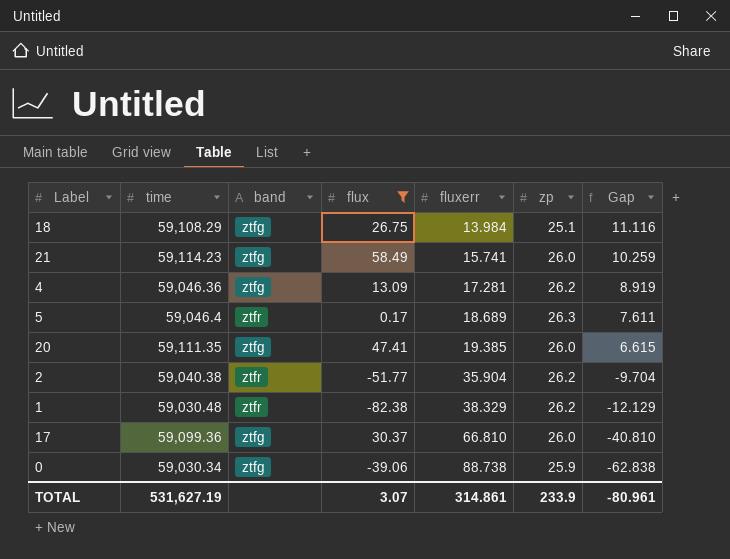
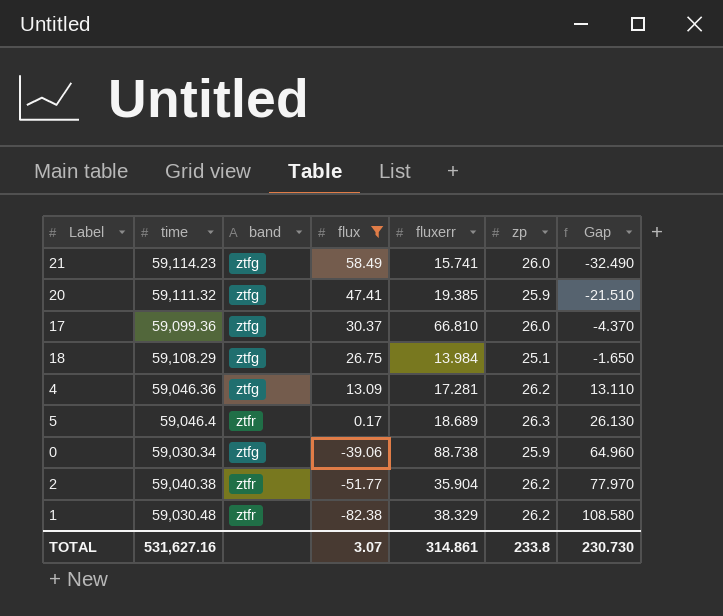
row order: fluxerr ascending -> flux descending
column Gap | formula: [zp] - [fluxerr] -> [zp] - [flux]
20 | time: 59,111.35 -> 59,111.32
20 | zp: 26.0 -> 25.9
TOTAL | time: 531,627.19 -> 531,627.16
TOTAL | zp: 233.9 -> 233.8
TOTAL | Gap: -80.961 -> 230.730

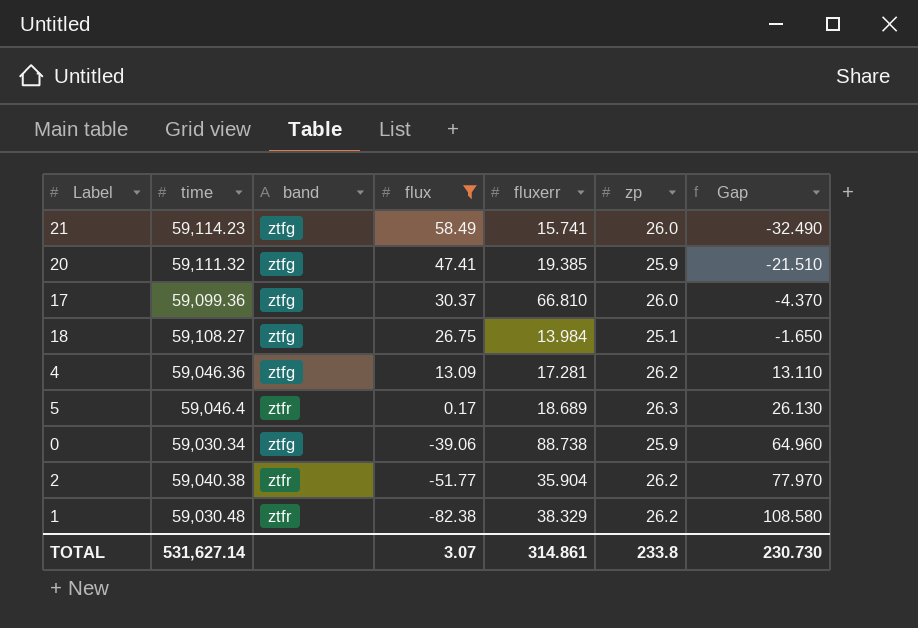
18 | time: 59,108.29 -> 59,108.27
TOTAL | time: 531,627.16 -> 531,627.14

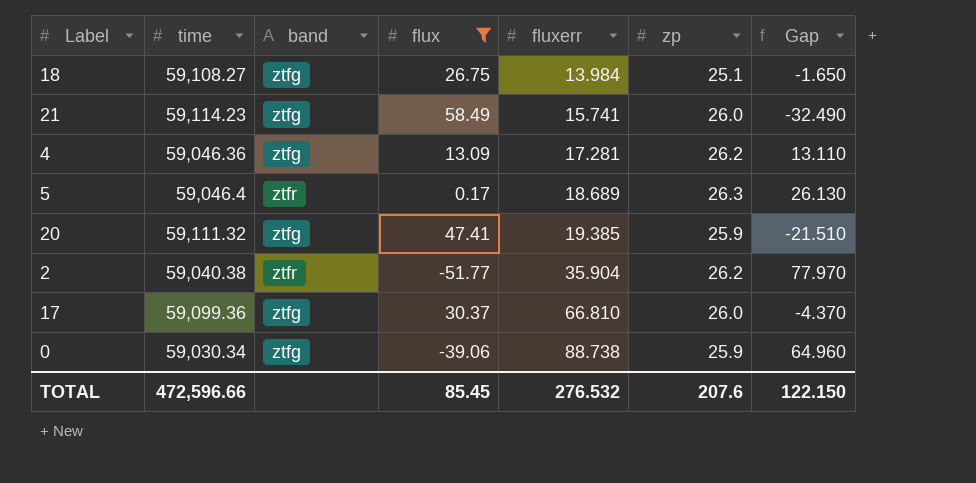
row order: flux descending -> fluxerr ascending
row 1: 59,030.48 | ztfr | -82.38 | 38.329 | 26.2 | 108.580 -> none
TOTAL | time: 531,627.14 -> 472,596.66
TOTAL | flux: 3.07 -> 85.45
TOTAL | fluxerr: 314.861 -> 276.532
TOTAL | zp: 233.8 -> 207.6
TOTAL | Gap: 230.730 -> 122.150

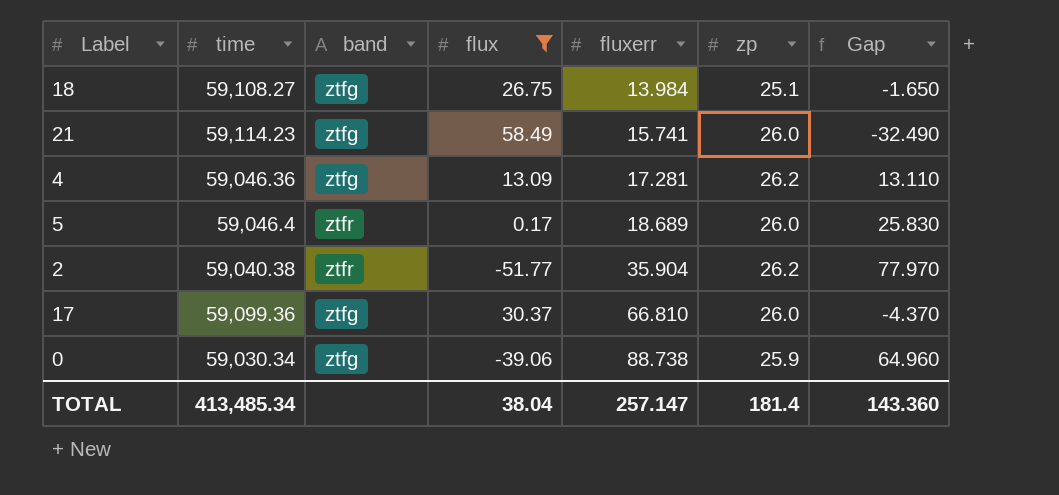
row 20: 59,111.32 | ztfg | 47.41 | 19.385 | 25.9 | -21.510 -> none
5 | zp: 26.3 -> 26.0
5 | Gap: 26.130 -> 25.830
TOTAL | time: 472,596.66 -> 413,485.34
TOTAL | flux: 85.45 -> 38.04
TOTAL | fluxerr: 276.532 -> 257.147
TOTAL | zp: 207.6 -> 181.4
TOTAL | Gap: 122.150 -> 143.360

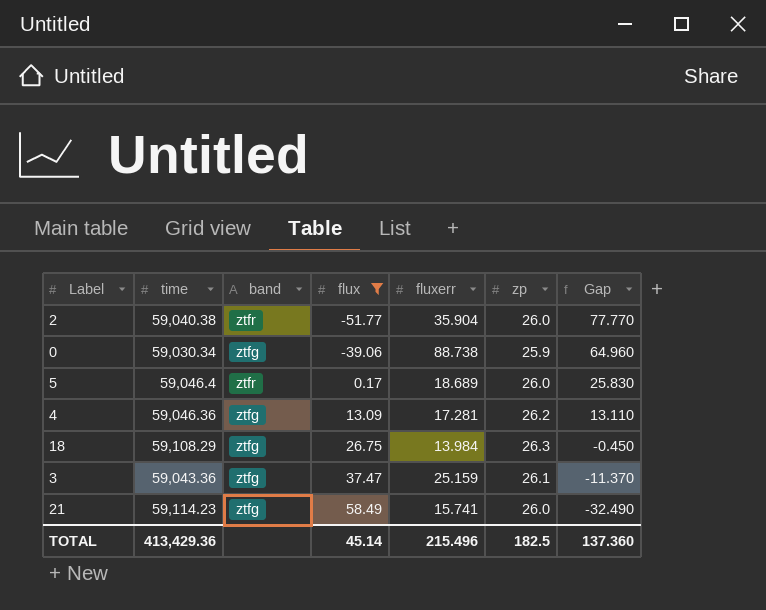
row order: fluxerr ascending -> flux ascending
row 17: 59,099.36 | ztfg | 30.37 | 66.810 | 26.0 | -4.370 -> none
2 | zp: 26.2 -> 26.0
2 | Gap: 77.970 -> 77.770
18 | time: 59,108.27 -> 59,108.29
18 | zp: 25.1 -> 26.3
18 | Gap: -1.650 -> -0.450
row 3: none -> 59,043.36 | ztfg | 37.47 | 25.159 | 26.1 | -11.370
TOTAL | time: 413,485.34 -> 413,429.36
TOTAL | flux: 38.04 -> 45.14
TOTAL | fluxerr: 257.147 -> 215.496
TOTAL | zp: 181.4 -> 182.5
TOTAL | Gap: 143.360 -> 137.360

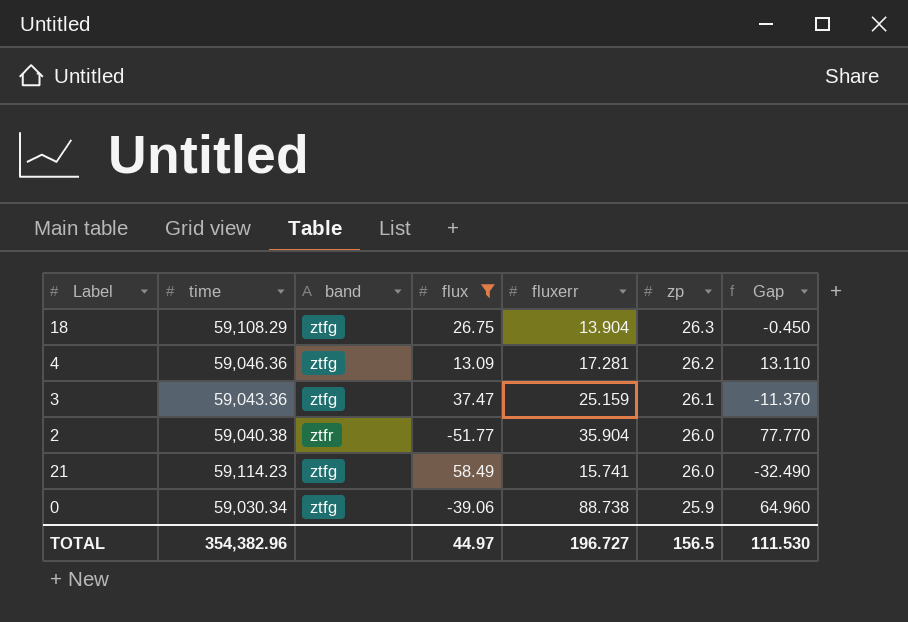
row order: flux ascending -> zp descending
row 5: 59,046.4 | ztfr | 0.17 | 18.689 | 26.0 | 25.830 -> none
18 | fluxerr: 13.984 -> 13.904
TOTAL | time: 413,429.36 -> 354,382.96
TOTAL | flux: 45.14 -> 44.97
TOTAL | fluxerr: 215.496 -> 196.727
TOTAL | zp: 182.5 -> 156.5
TOTAL | Gap: 137.360 -> 111.530

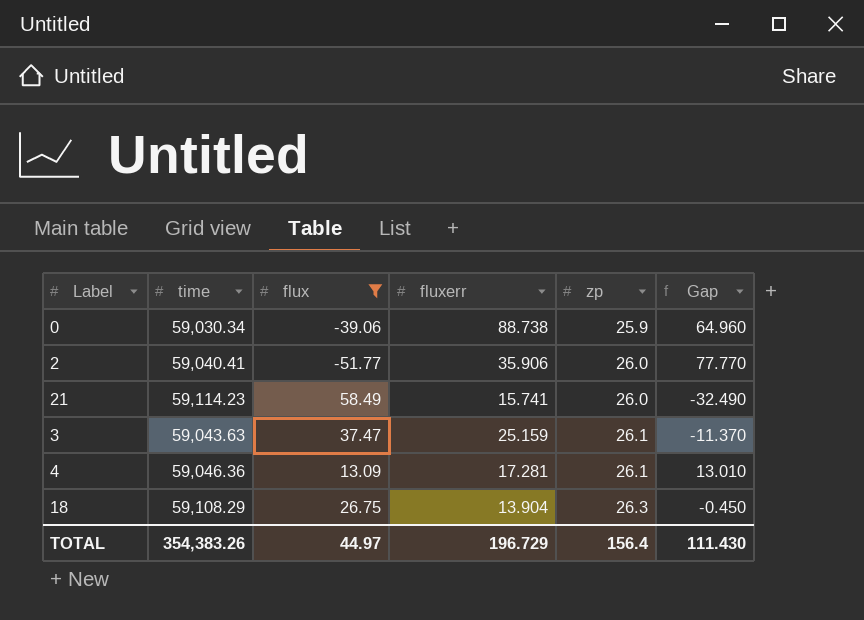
row order: zp descending -> zp ascending
column band | position: 3 -> none
2 | time: 59,040.38 -> 59,040.41
2 | fluxerr: 35.904 -> 35.906
3 | time: 59,043.36 -> 59,043.63
4 | zp: 26.2 -> 26.1
4 | Gap: 13.110 -> 13.010
TOTAL | time: 354,382.96 -> 354,383.26
TOTAL | fluxerr: 196.727 -> 196.729
TOTAL | zp: 156.5 -> 156.4
TOTAL | Gap: 111.530 -> 111.430

